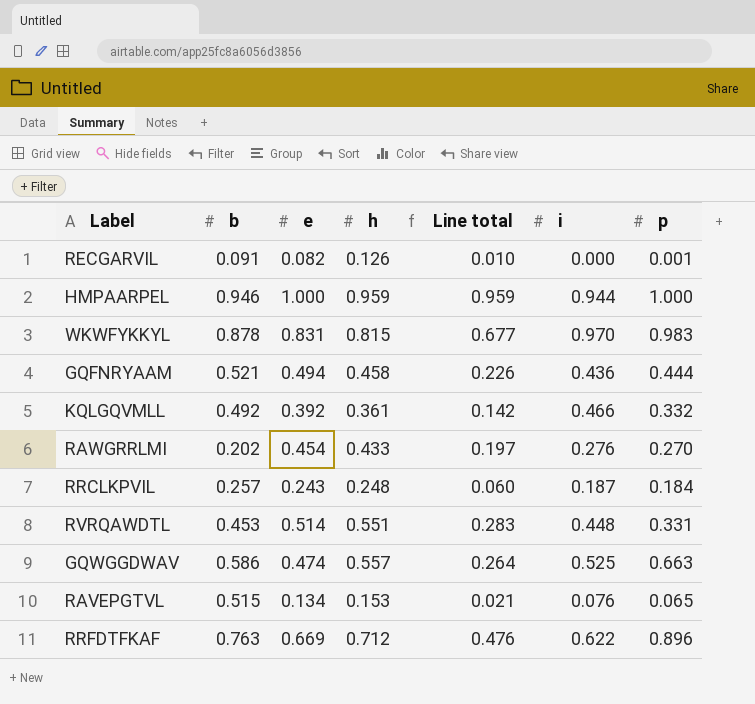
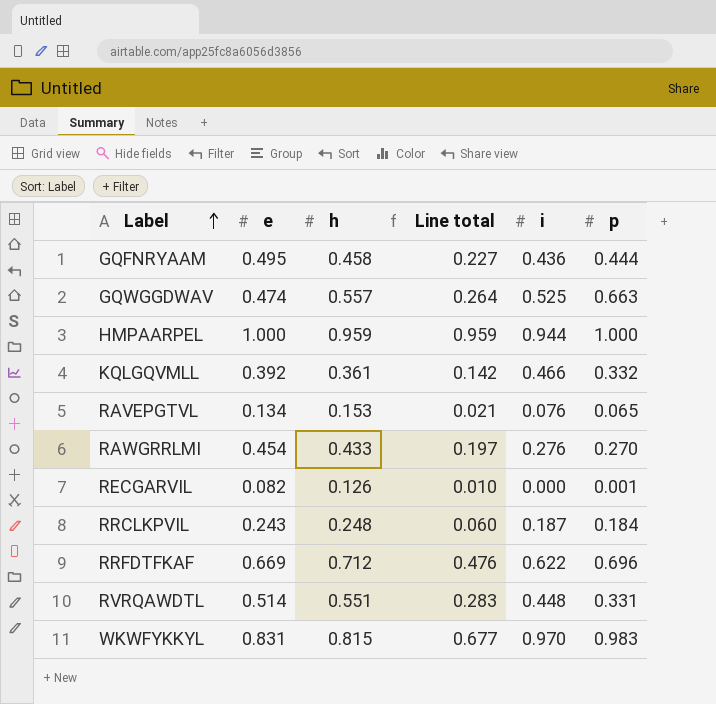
row order: none -> Label ascending
column b | position: 2 -> none
GQFNRYAAM | e: 0.494 -> 0.495
GQFNRYAAM | Line total: 0.226 -> 0.227
RRFDTFKAF | p: 0.896 -> 0.696

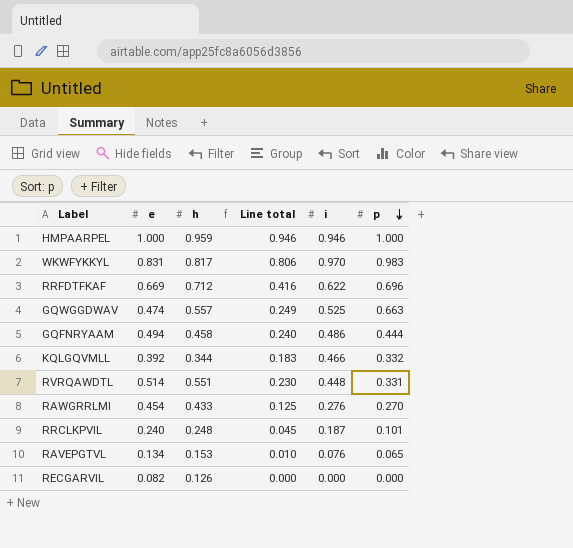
row order: Label ascending -> p descending
column Line total | formula: [e] * [h] -> [e] * [i]
HMPAARPEL | i: 0.944 -> 0.946
WKWFYKKYL | h: 0.815 -> 0.817
GQFNRYAAM | e: 0.495 -> 0.494
GQFNRYAAM | i: 0.436 -> 0.486
KQLGQVMLL | h: 0.361 -> 0.344
RRCLKPVIL | e: 0.243 -> 0.240
RRCLKPVIL | p: 0.184 -> 0.101
RECGARVIL | p: 0.001 -> 0.000

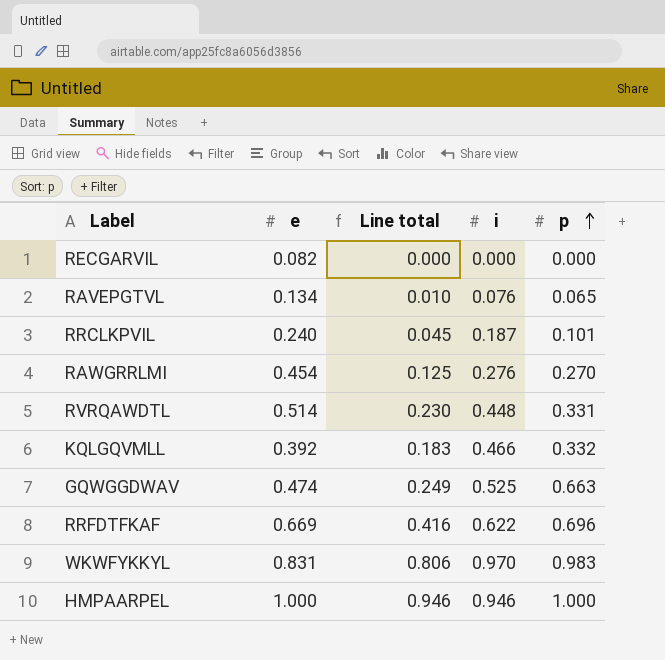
row order: p descending -> p ascending
column h | position: 3 -> none
row GQFNRYAAM: 0.494 | 0.458 | 0.240 | 0.486 | 0.444 -> none

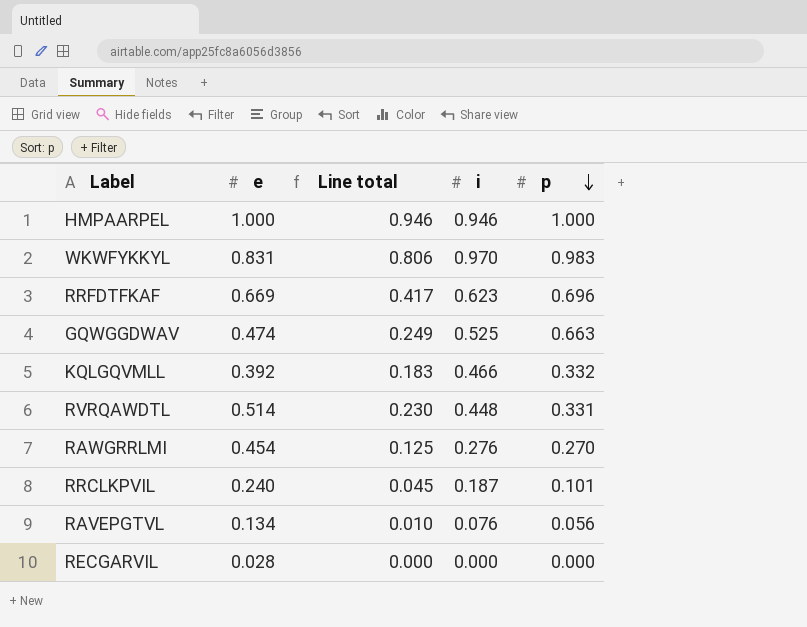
row order: p ascending -> p descending
RRFDTFKAF | Line total: 0.416 -> 0.417
RRFDTFKAF | i: 0.622 -> 0.623
RAVEPGTVL | p: 0.065 -> 0.056
RECGARVIL | e: 0.082 -> 0.028

